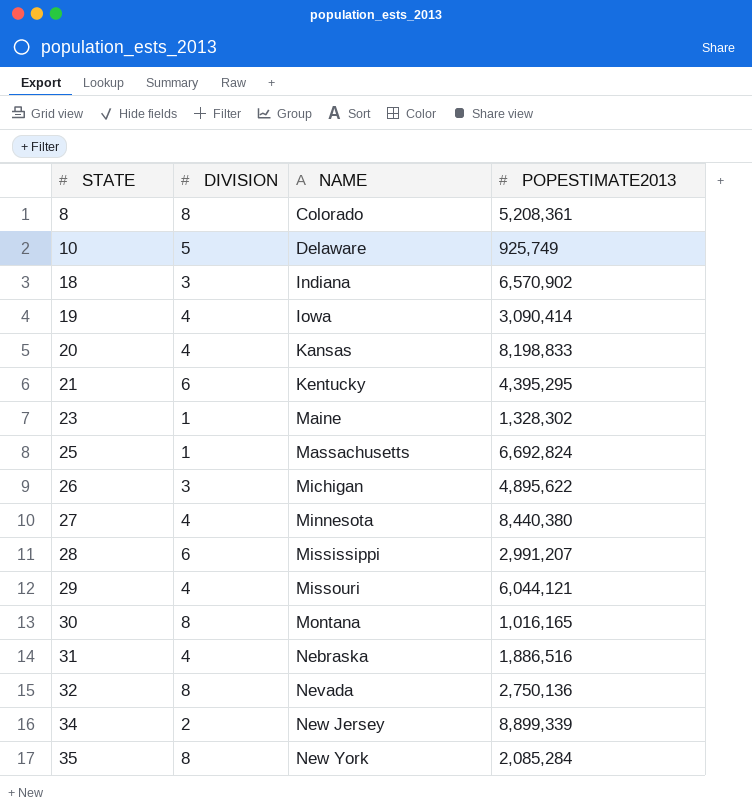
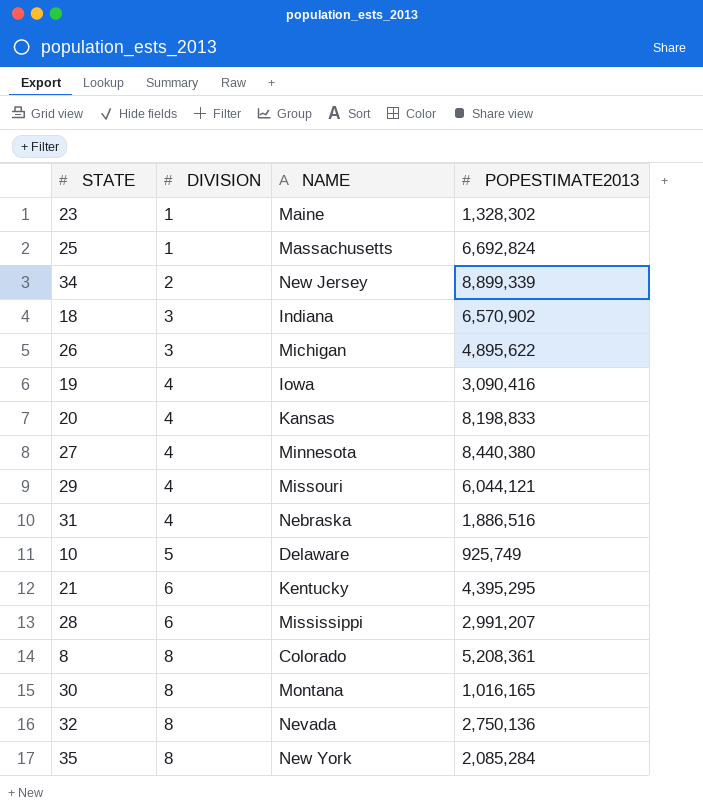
row order: STATE ascending -> DIVISION ascending
19 | POPESTIMATE2013: 3,090,414 -> 3,090,416

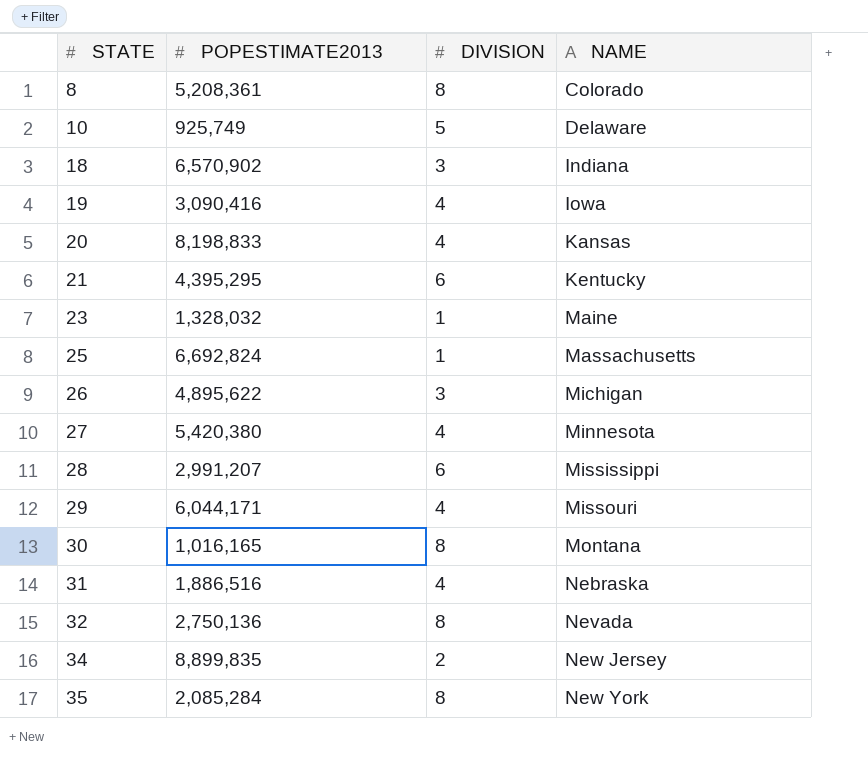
row order: DIVISION ascending -> STATE ascending
column POPESTIMATE2013 | position: 4 -> 2
23 | POPESTIMATE2013: 1,328,302 -> 1,328,032
27 | POPESTIMATE2013: 8,440,380 -> 5,420,380
29 | POPESTIMATE2013: 6,044,121 -> 6,044,171
34 | POPESTIMATE2013: 8,899,339 -> 8,899,835

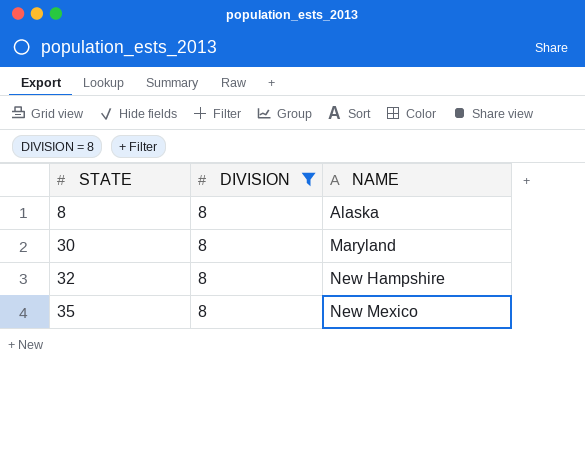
filter: none -> DIVISION = 8
column POPESTIMATE2013 | position: 2 -> none
8 | NAME: Colorado -> Alaska
30 | NAME: Montana -> Maryland
32 | NAME: Nevada -> New Hampshire
35 | NAME: New York -> New Mexico

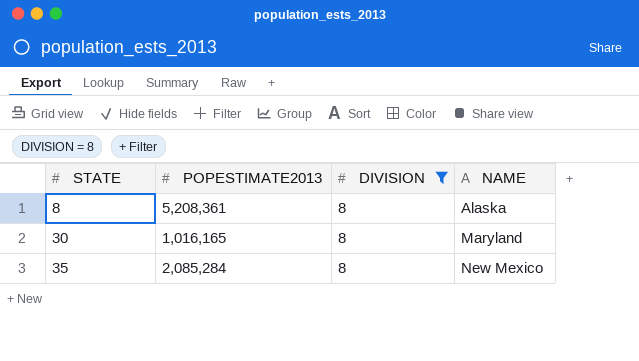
column POPESTIMATE2013 | position: none -> 2
row 32: 8 | New Hampshire -> none

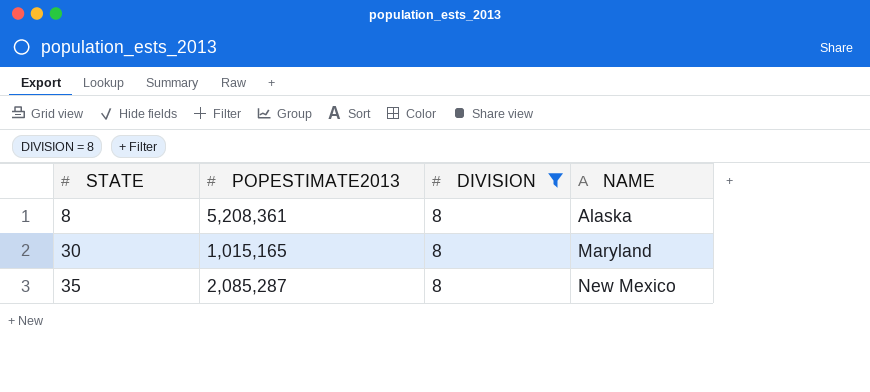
30 | POPESTIMATE2013: 1,016,165 -> 1,015,165
35 | POPESTIMATE2013: 2,085,284 -> 2,085,287

